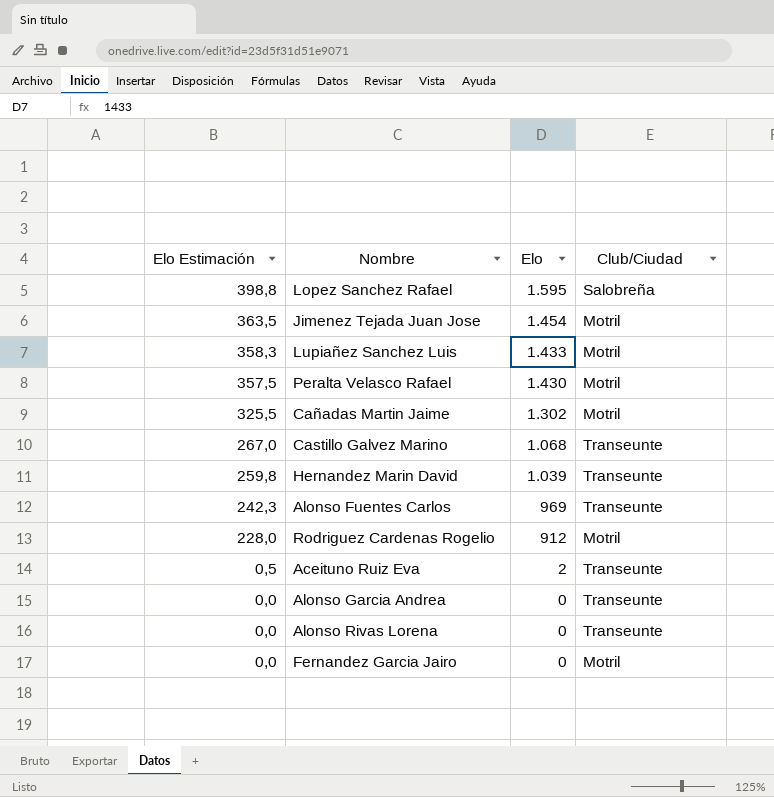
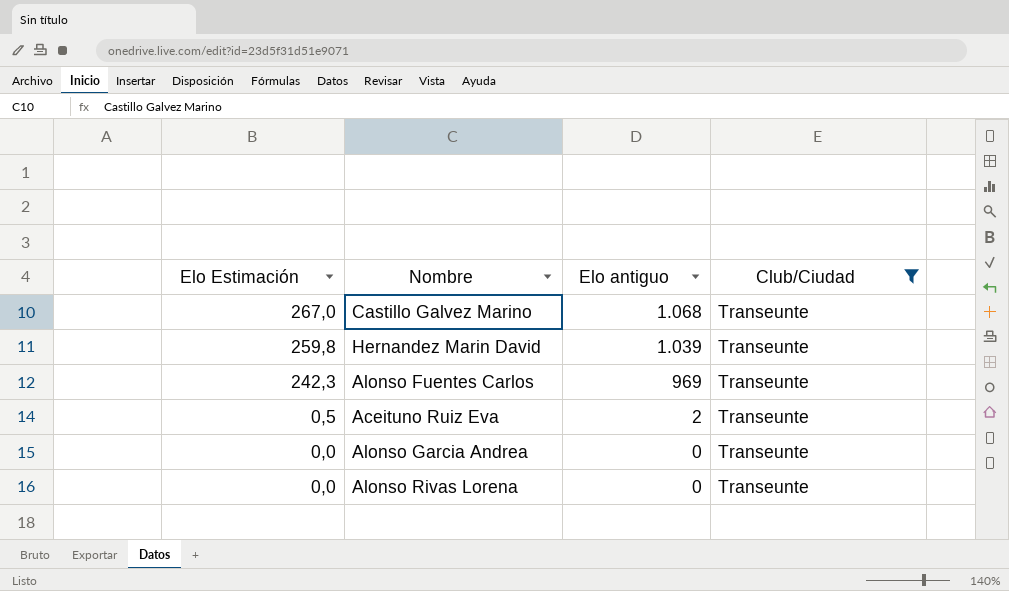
filter: none -> Club/Ciudad = Transeunte
column name: Elo -> Elo antiguo

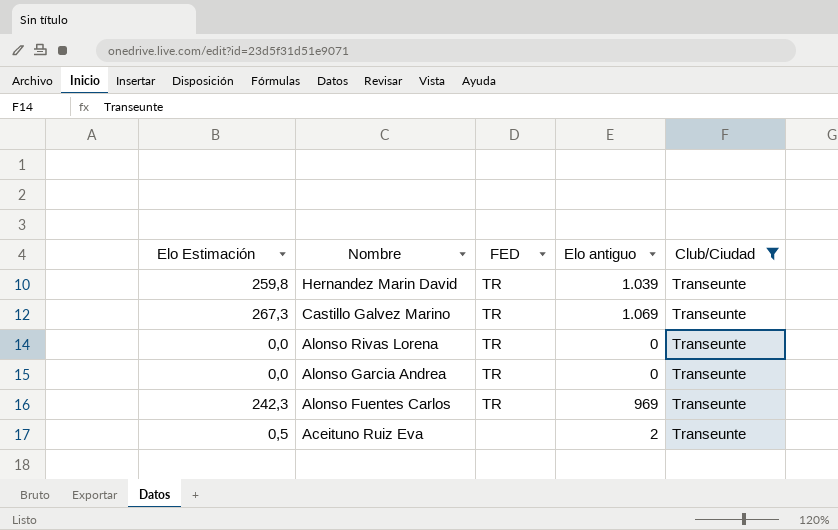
row order: Elo Estimación descending -> Nombre descending
column FED | position: none -> 3
Castillo Galvez Marino | Elo Estimación: 267,0 -> 267,3
Castillo Galvez Marino | Elo antiguo: 1.068 -> 1.069

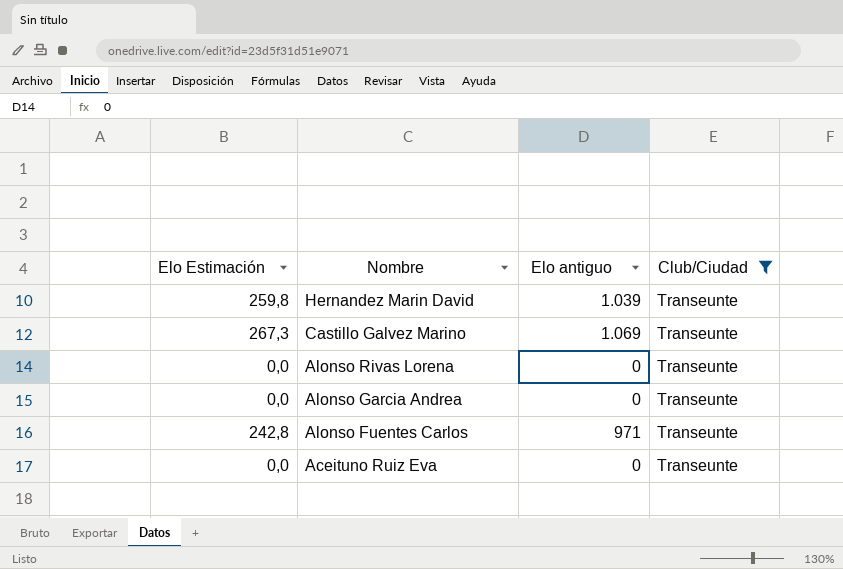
column FED | position: 3 -> none
Alonso Fuentes Carlos | Elo Estimación: 242,3 -> 242,8
Alonso Fuentes Carlos | Elo antiguo: 969 -> 971
Aceituno Ruiz Eva | Elo Estimación: 0,5 -> 0,0
Aceituno Ruiz Eva | Elo antiguo: 2 -> 0

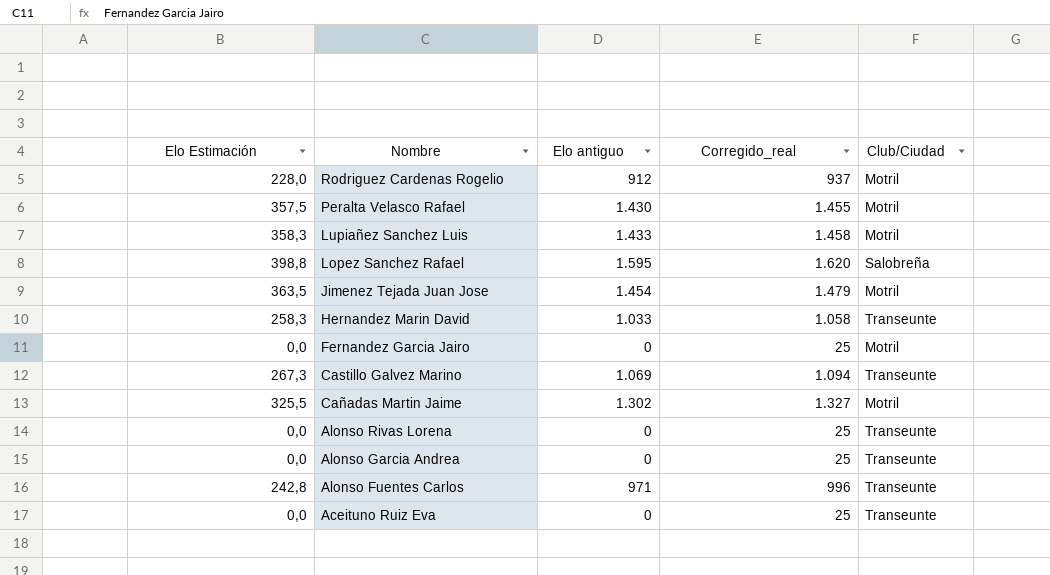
filter: Club/Ciudad = Transeunte -> none
column Corregido_real | formula: none -> [Elo antiguo] + 25
Hernandez Marin David | Elo Estimación: 259,8 -> 258,3
Hernandez Marin David | Elo antiguo: 1.039 -> 1.033

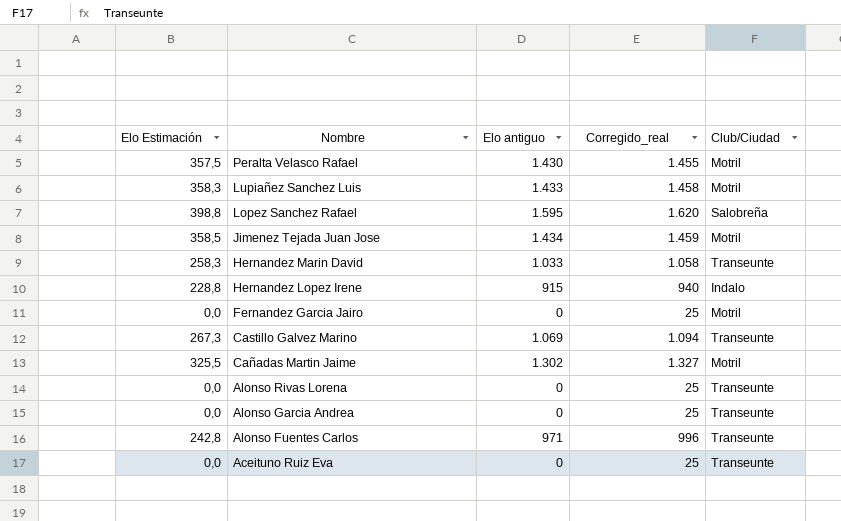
row Rodriguez Cardenas Rogelio: 228,0 | 912 | 937 | Motril -> none
Jimenez Tejada Juan Jose | Elo Estimación: 363,5 -> 358,5
Jimenez Tejada Juan Jose | Elo antiguo: 1.454 -> 1.434
Jimenez Tejada Juan Jose | Corregido_real: 1.479 -> 1.459
row Hernandez Lopez Irene: none -> 228,8 | 915 | 940 | Indalo

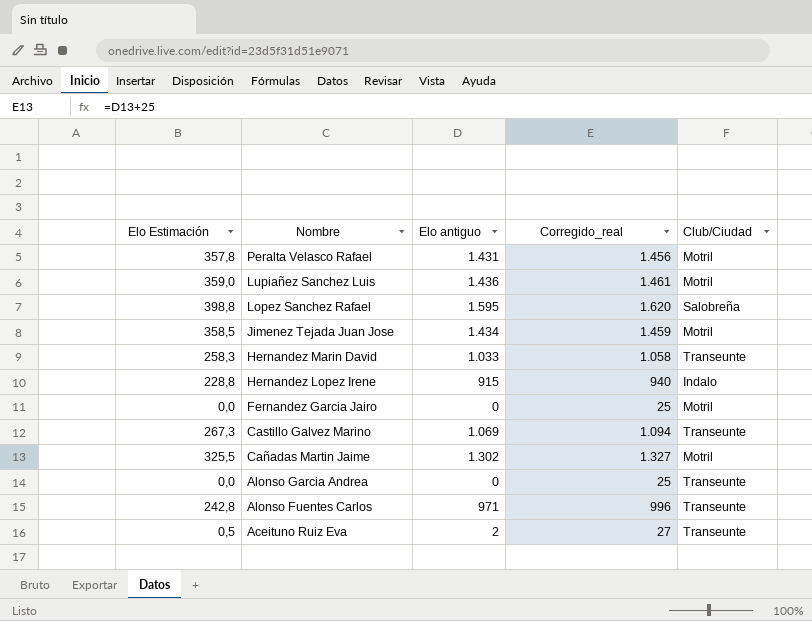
row Alonso Rivas Lorena: 0,0 | 0 | 25 | Transeunte -> none
Peralta Velasco Rafael | Elo Estimación: 357,5 -> 357,8
Peralta Velasco Rafael | Elo antiguo: 1.430 -> 1.431
Peralta Velasco Rafael | Corregido_real: 1.455 -> 1.456
Lupiañez Sanchez Luis | Elo Estimación: 358,3 -> 359,0
Lupiañez Sanchez Luis | Elo antiguo: 1.433 -> 1.436
Lupiañez Sanchez Luis | Corregido_real: 1.458 -> 1.461
Aceituno Ruiz Eva | Elo Estimación: 0,0 -> 0,5
Aceituno Ruiz Eva | Elo antiguo: 0 -> 2
Aceituno Ruiz Eva | Corregido_real: 25 -> 27

